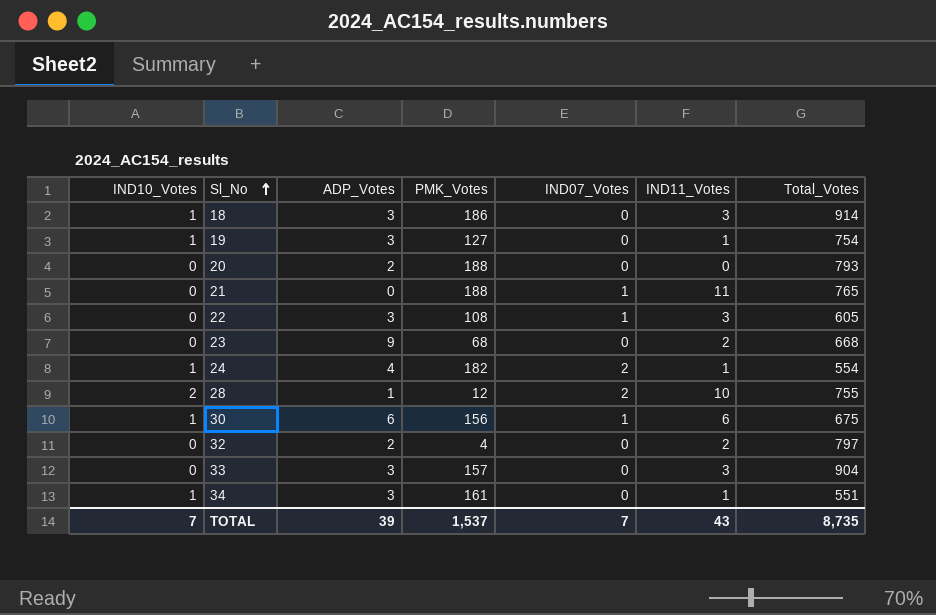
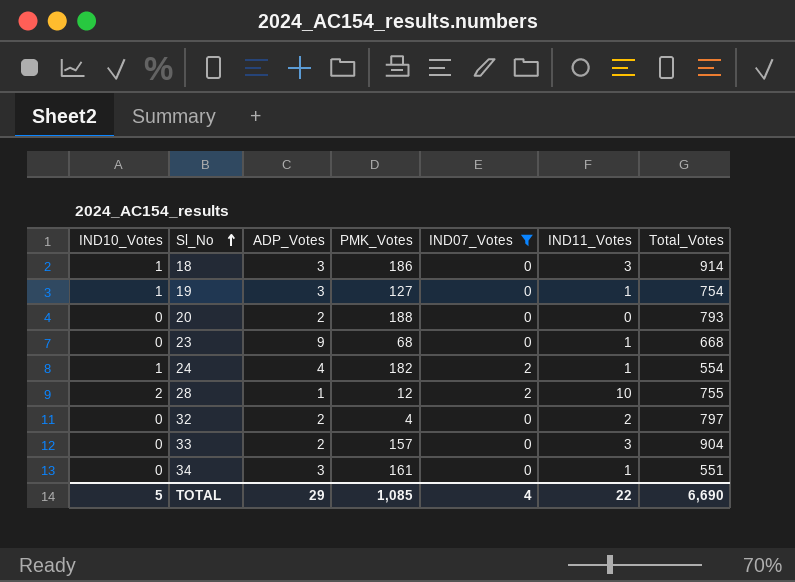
filter: none -> IND07_Votes != 1
23 | IND11_Votes: 2 -> 1
33 | ADP_Votes: 3 -> 2
34 | IND10_Votes: 1 -> 0
TOTAL | IND10_Votes: 7 -> 5
TOTAL | ADP_Votes: 39 -> 29
TOTAL | PMK_Votes: 1,537 -> 1,085
TOTAL | IND07_Votes: 7 -> 4
TOTAL | IND11_Votes: 43 -> 22
TOTAL | Total_Votes: 8,735 -> 6,690

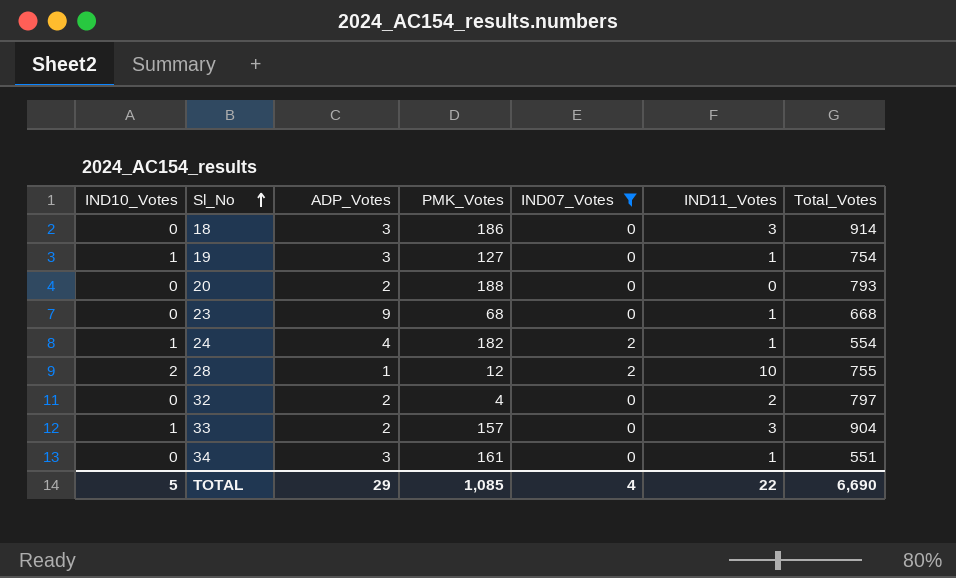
18 | IND10_Votes: 1 -> 0
33 | IND10_Votes: 0 -> 1

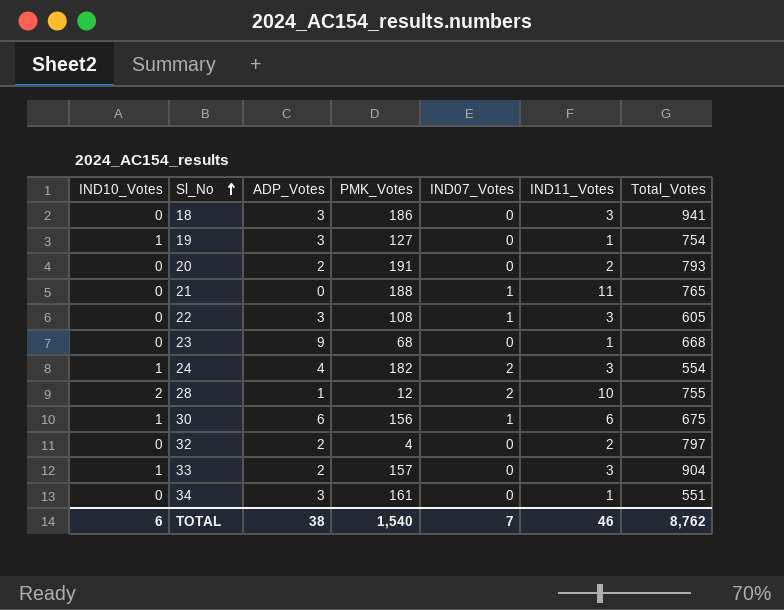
filter: IND07_Votes != 1 -> none
18 | Total_Votes: 914 -> 941
20 | PMK_Votes: 188 -> 191
20 | IND11_Votes: 0 -> 2
24 | IND11_Votes: 1 -> 3
TOTAL | IND10_Votes: 5 -> 6
TOTAL | ADP_Votes: 29 -> 38
TOTAL | PMK_Votes: 1,085 -> 1,540
TOTAL | IND07_Votes: 4 -> 7
TOTAL | IND11_Votes: 22 -> 46
TOTAL | Total_Votes: 6,690 -> 8,762

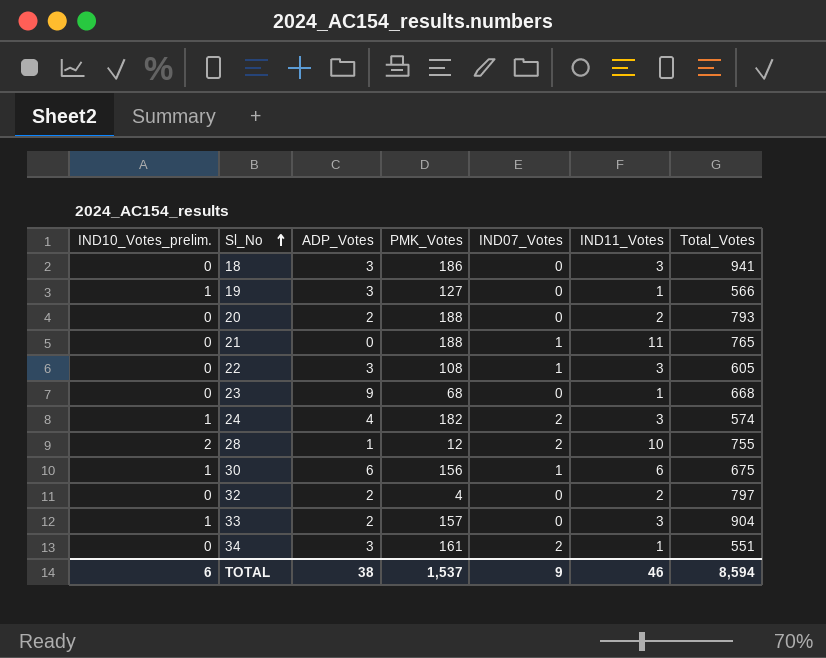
column name: IND10_Votes -> IND10_Votes_prelim.
19 | Total_Votes: 754 -> 566
20 | PMK_Votes: 191 -> 188
24 | Total_Votes: 554 -> 574
34 | IND07_Votes: 0 -> 2
TOTAL | PMK_Votes: 1,540 -> 1,537
TOTAL | IND07_Votes: 7 -> 9
TOTAL | Total_Votes: 8,762 -> 8,594

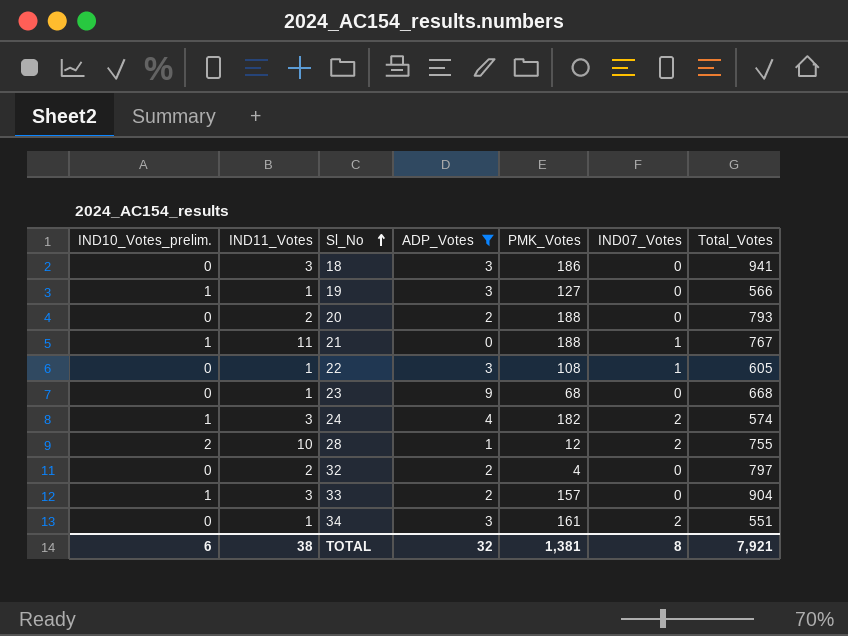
filter: none -> ADP_Votes != 6
column IND11_Votes | position: 6 -> 2
21 | IND10_Votes_prelim.: 0 -> 1
21 | Total_Votes: 765 -> 767
22 | IND11_Votes: 3 -> 1
TOTAL | IND11_Votes: 46 -> 38
TOTAL | ADP_Votes: 38 -> 32
TOTAL | PMK_Votes: 1,537 -> 1,381
TOTAL | IND07_Votes: 9 -> 8
TOTAL | Total_Votes: 8,594 -> 7,921

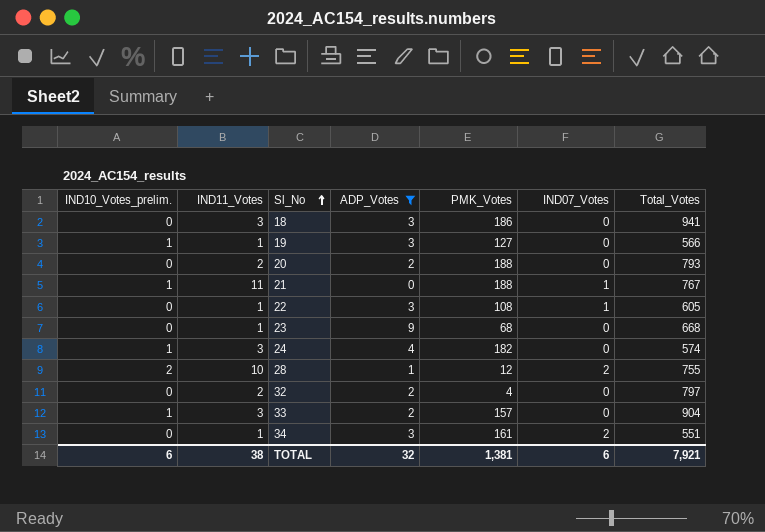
24 | IND07_Votes: 2 -> 0
TOTAL | IND07_Votes: 8 -> 6

